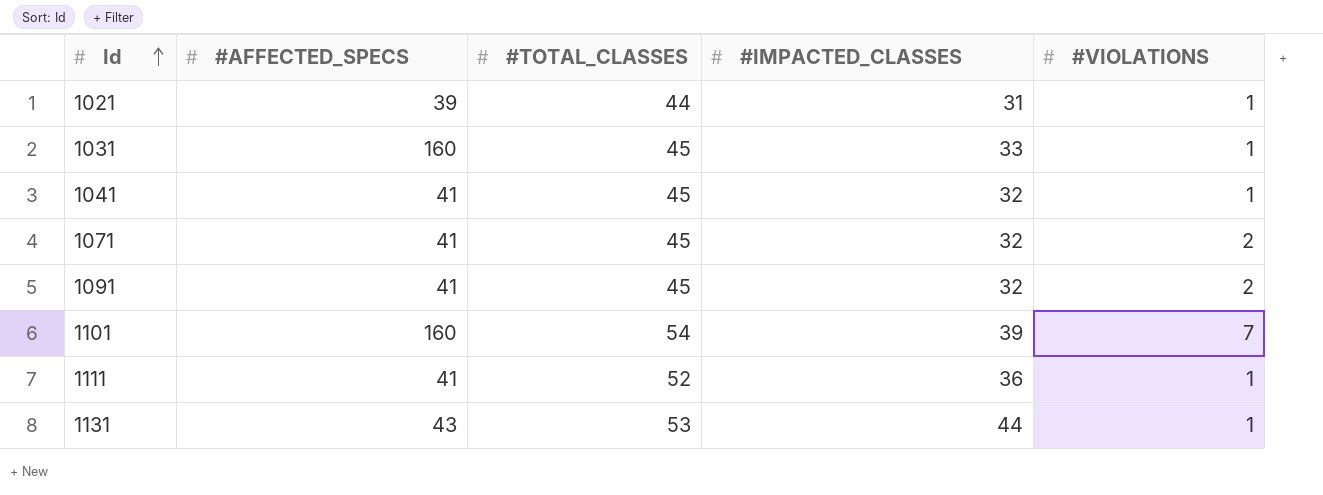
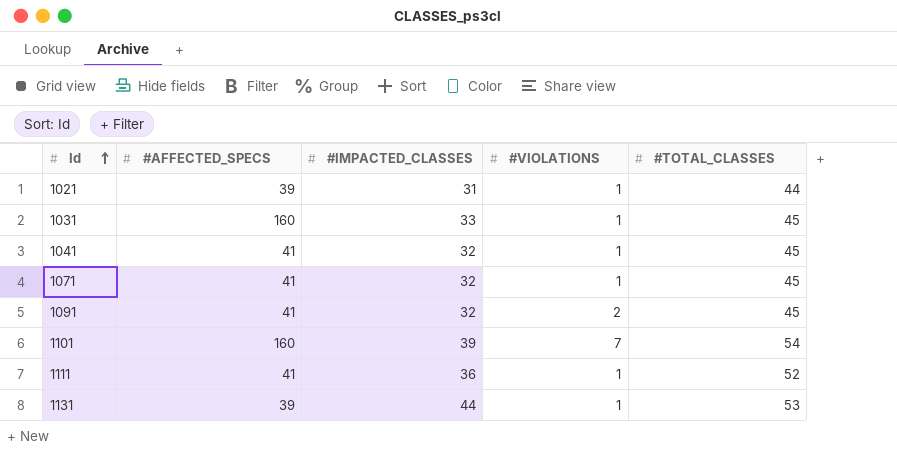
column #TOTAL_CLASSES | position: 3 -> 5
1071 | #VIOLATIONS: 2 -> 1
1131 | #AFFECTED_SPECS: 43 -> 39

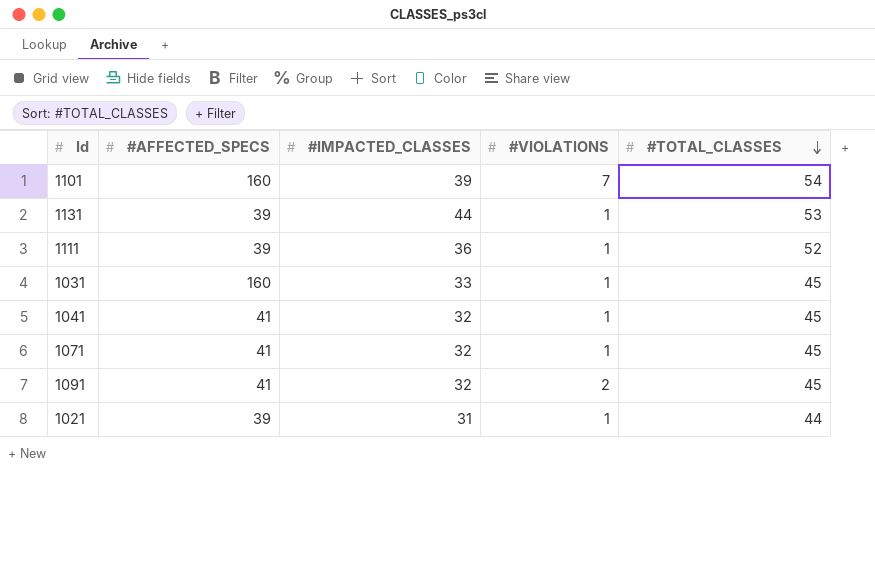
row order: Id ascending -> #TOTAL_CLASSES descending
1111 | #AFFECTED_SPECS: 41 -> 39

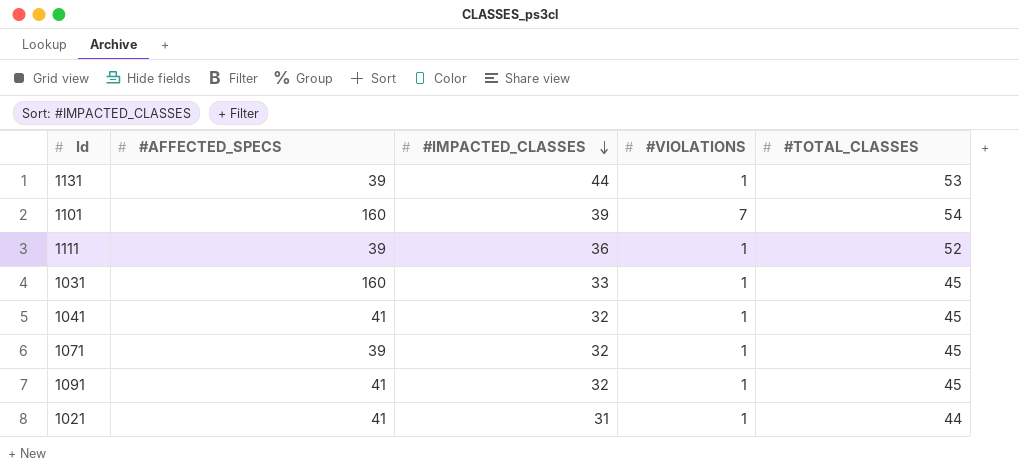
row order: #TOTAL_CLASSES descending -> #IMPACTED_CLASSES descending
1071 | #AFFECTED_SPECS: 41 -> 39
1091 | #VIOLATIONS: 2 -> 1
1021 | #AFFECTED_SPECS: 39 -> 41

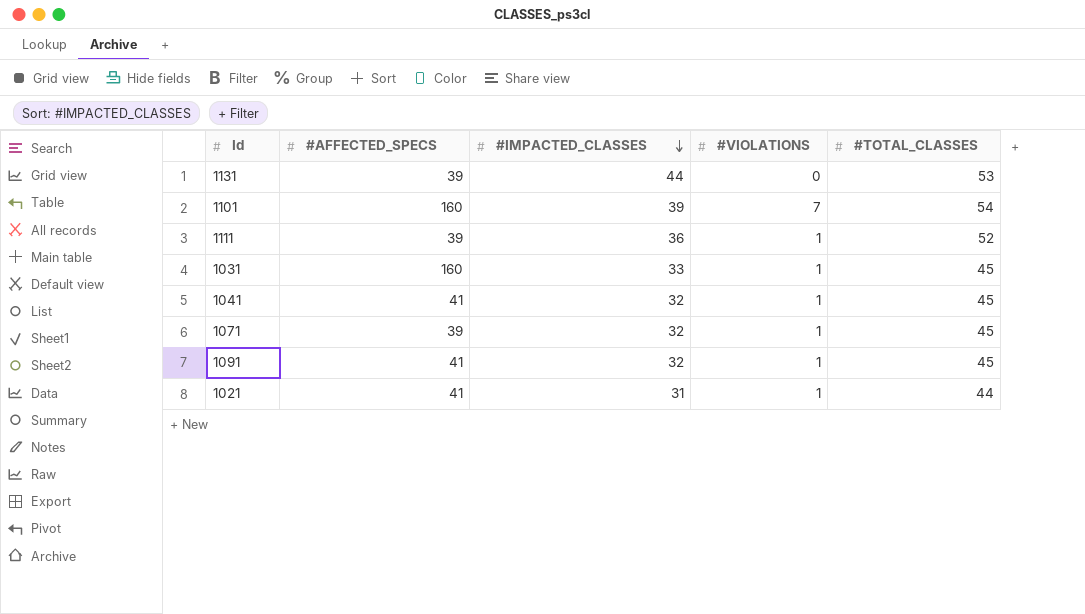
1131 | #VIOLATIONS: 1 -> 0

